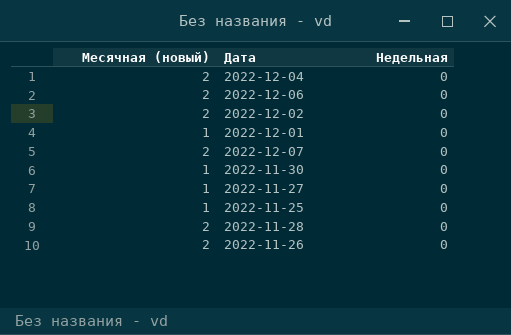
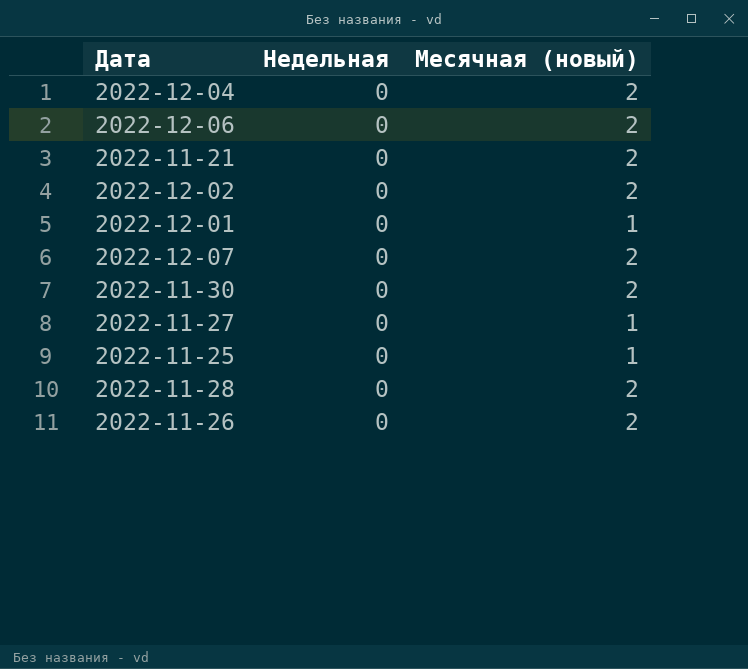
column Месячная (новый) | position: 1 -> 3
row 2022-11-21: none -> 0 | 2
2022-11-30 | Месячная (новый): 1 -> 2

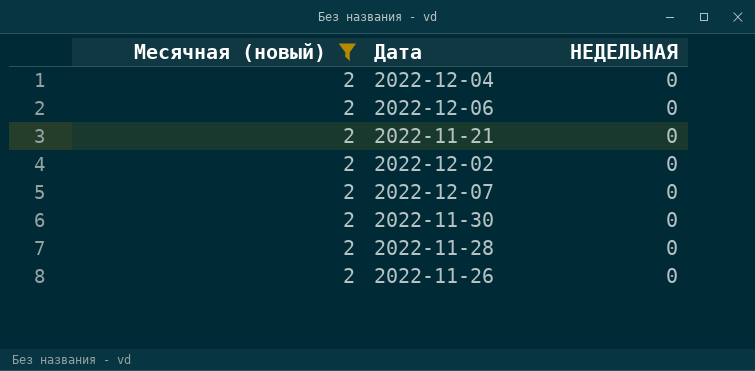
filter: none -> Месячная (новый) = 2
column Месячная (новый) | position: 3 -> 1
column name: Недельная -> НЕДЕЛЬНАЯ

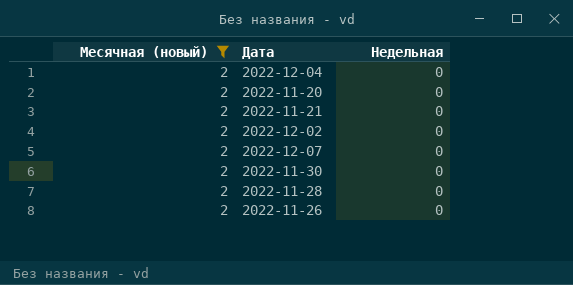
column name: НЕДЕЛЬНАЯ -> Недельная
row 2022-12-06: 2 | 0 -> none
row 2022-11-20: none -> 2 | 0

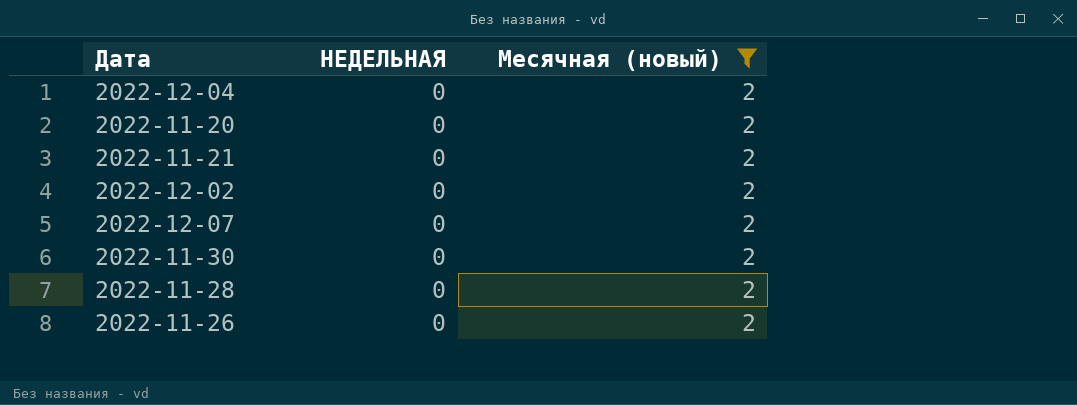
column name: Недельная -> НЕДЕЛЬНАЯ
column Месячная (новый) | position: 1 -> 3

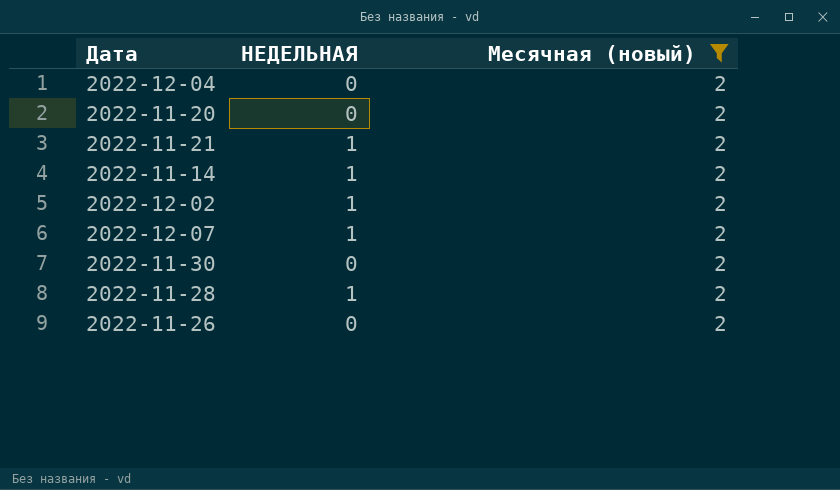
2022-11-21 | НЕДЕЛЬНАЯ: 0 -> 1
row 2022-11-14: none -> 1 | 2
2022-12-02 | НЕДЕЛЬНАЯ: 0 -> 1
2022-12-07 | НЕДЕЛЬНАЯ: 0 -> 1
2022-11-28 | НЕДЕЛЬНАЯ: 0 -> 1

